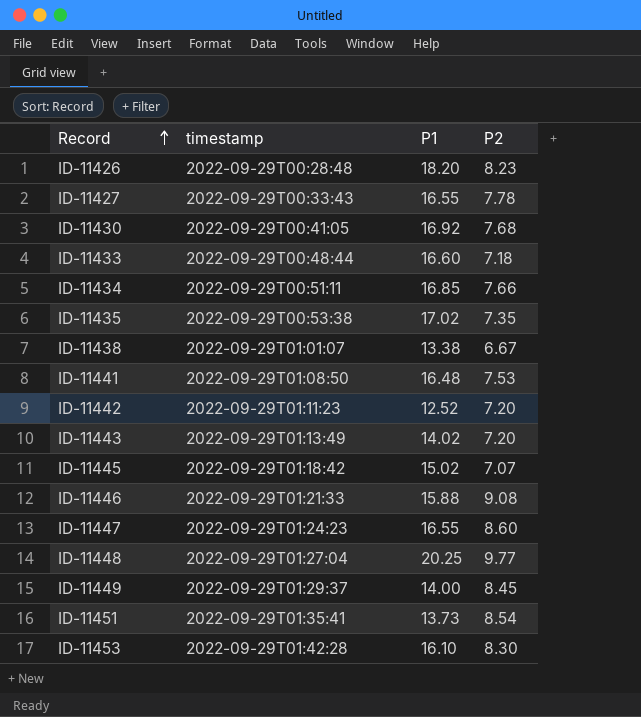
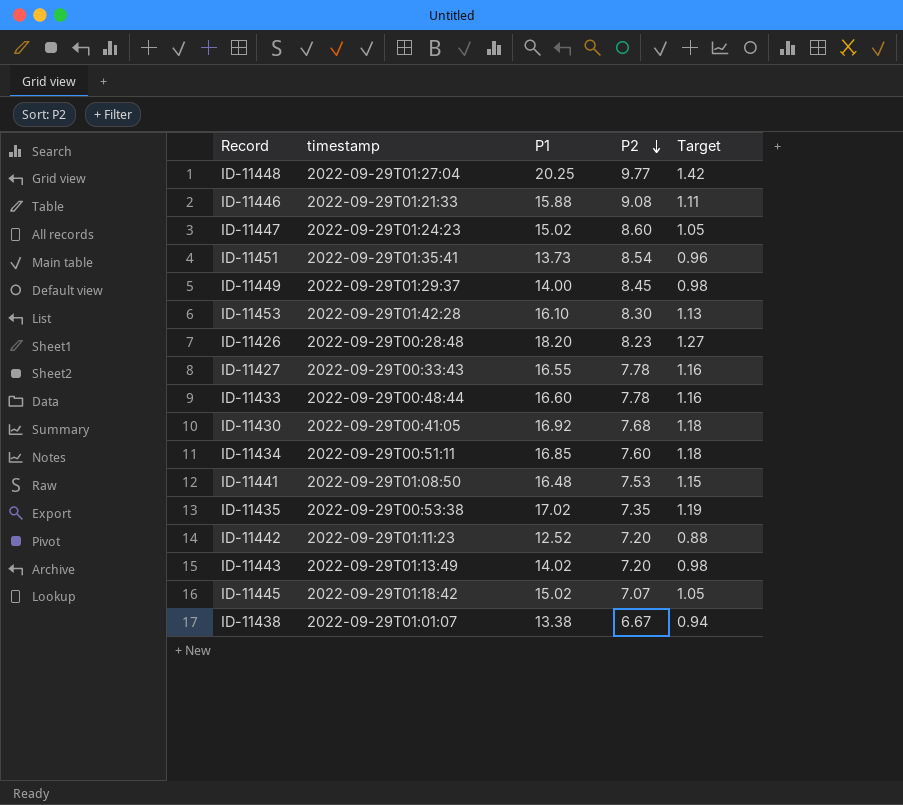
row order: Record ascending -> P2 descending
column Target | formula: none -> [P1] * 0.07
ID-11447 | P1: 16.55 -> 15.02
ID-11433 | P2: 7.18 -> 7.78
ID-11434 | P2: 7.66 -> 7.60

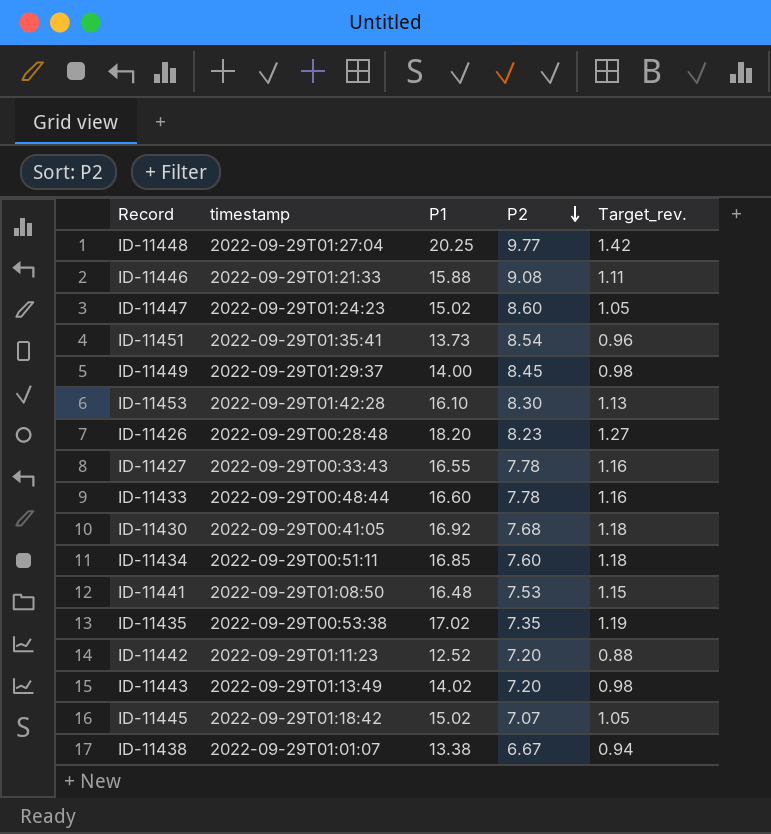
column name: Target -> Target_rev.

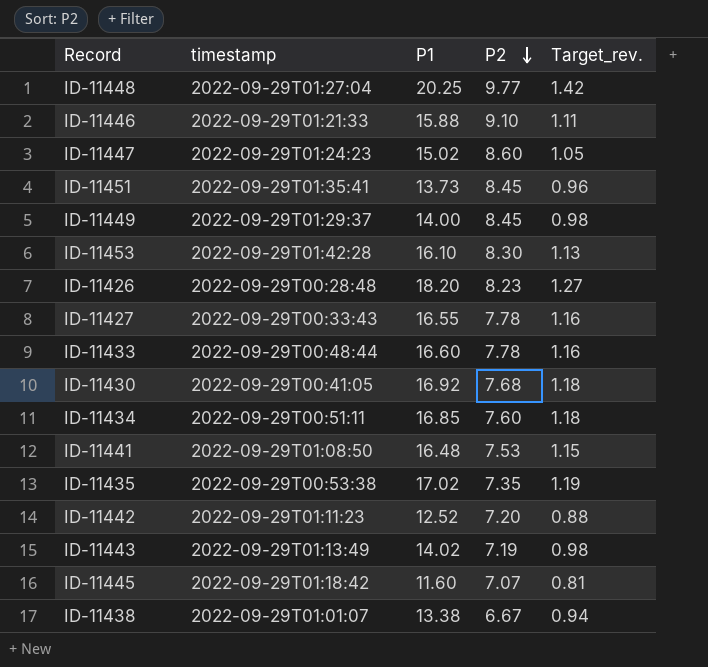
ID-11446 | P2: 9.08 -> 9.10
ID-11451 | P2: 8.54 -> 8.45
ID-11443 | P2: 7.20 -> 7.19
ID-11445 | P1: 15.02 -> 11.60
ID-11445 | Target_rev.: 1.05 -> 0.81

